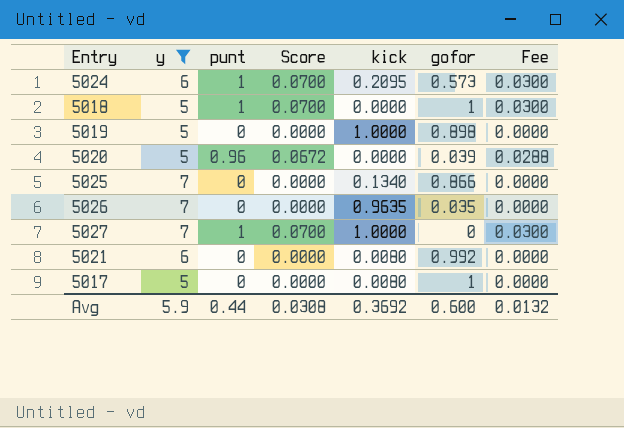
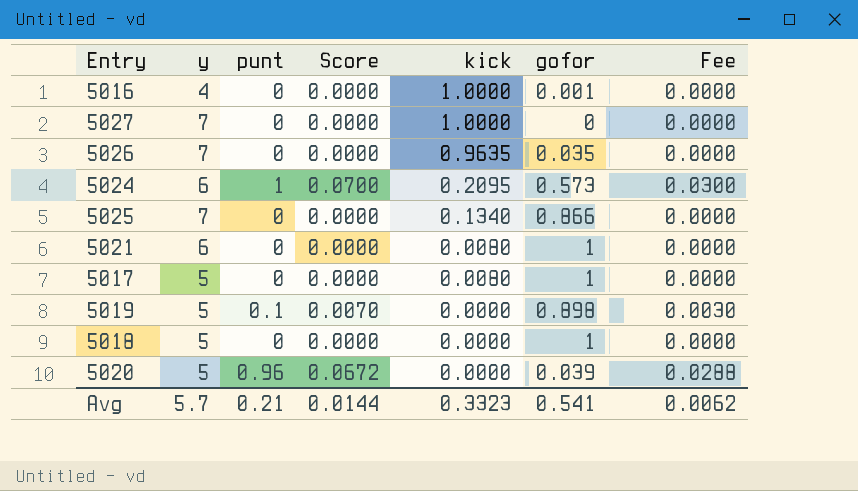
filter: y != 4 -> none
row order: none -> kick descending
5027 | punt: 1 -> 0
5027 | Score: 0.0700 -> 0.0000
5027 | Fee: 0.0300 -> 0.0000
5021 | gofor: 0.992 -> 1
5019 | punt: 0 -> 0.1
5019 | Score: 0.0000 -> 0.0070
5019 | kick: 1.0000 -> 0.0000
5019 | Fee: 0.0000 -> 0.0030
5018 | punt: 1 -> 0
5018 | Score: 0.0700 -> 0.0000
5018 | Fee: 0.0300 -> 0.0000
Avg | y: 5.9 -> 5.7
Avg | punt: 0.44 -> 0.21
Avg | Score: 0.0308 -> 0.0144
Avg | kick: 0.3692 -> 0.3323
Avg | gofor: 0.600 -> 0.541
Avg | Fee: 0.0132 -> 0.0062

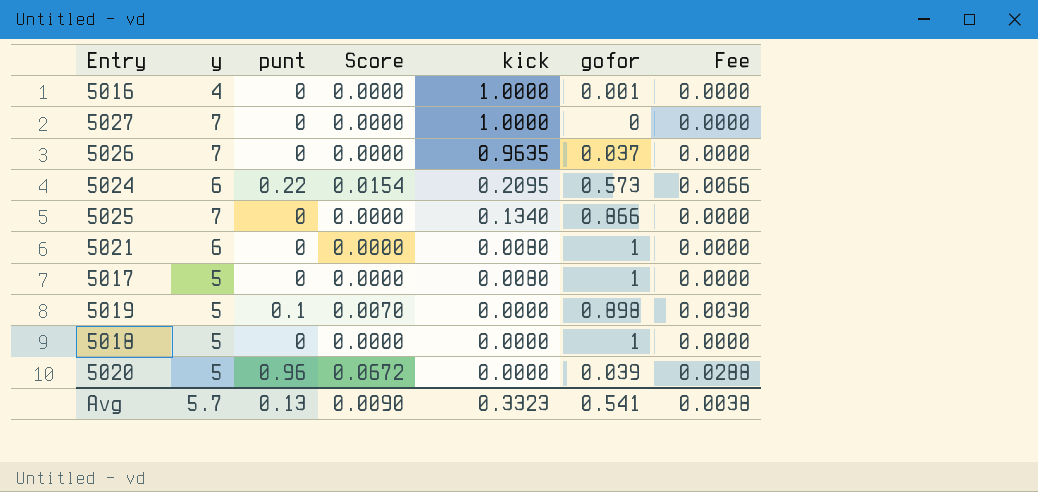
5026 | gofor: 0.035 -> 0.037
5024 | punt: 1 -> 0.22
5024 | Score: 0.0700 -> 0.0154
5024 | Fee: 0.0300 -> 0.0066
Avg | punt: 0.21 -> 0.13
Avg | Score: 0.0144 -> 0.0090
Avg | Fee: 0.0062 -> 0.0038

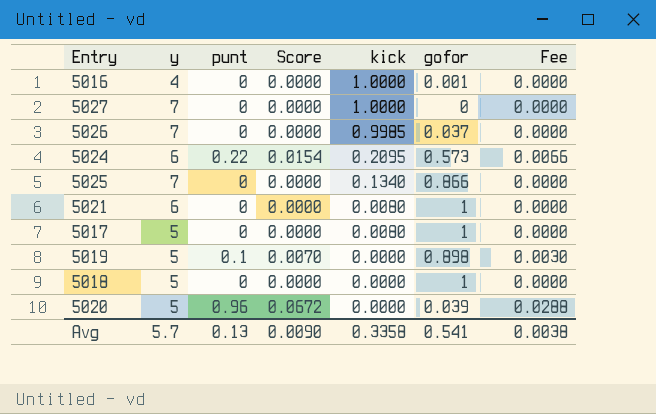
5026 | kick: 0.9635 -> 0.9985
Avg | kick: 0.3323 -> 0.3358

